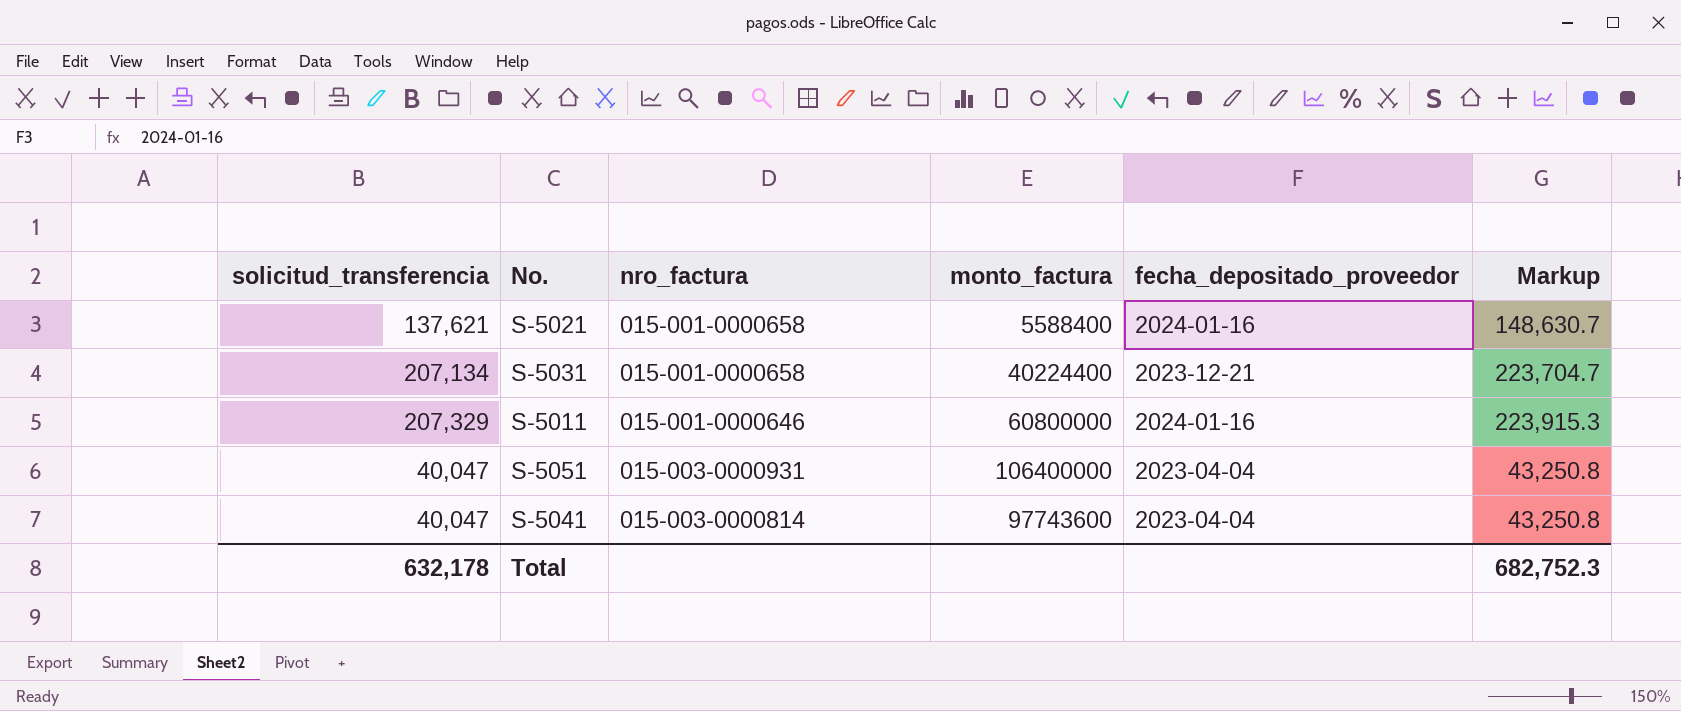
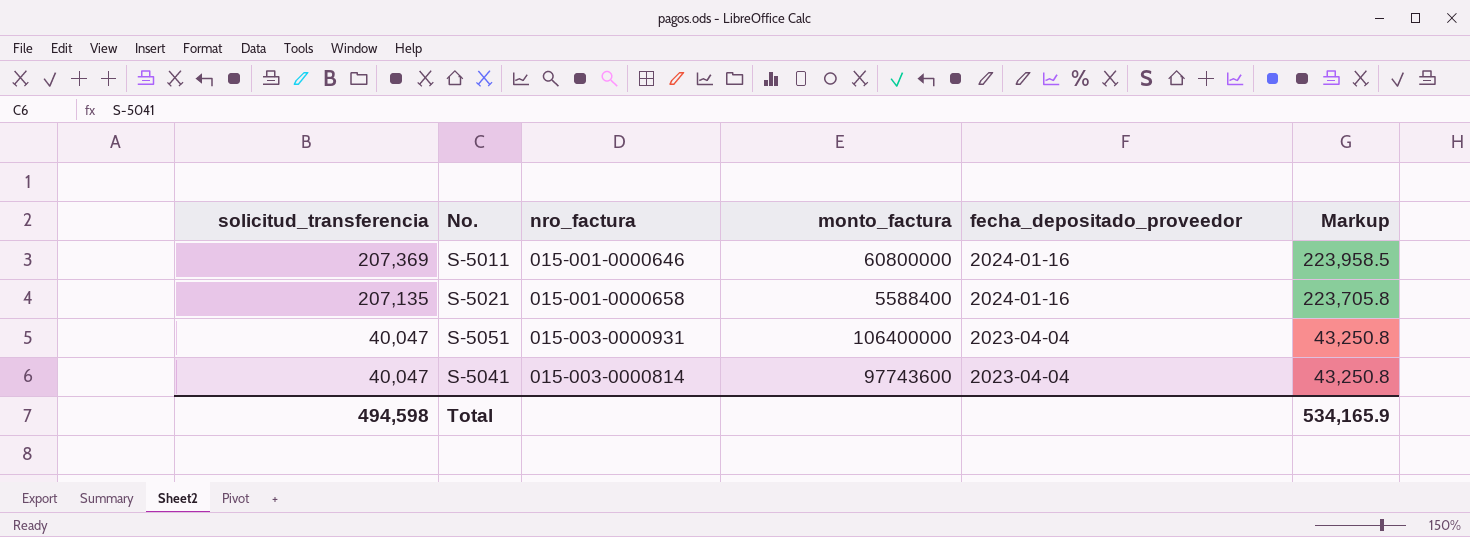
row order: none -> solicitud_transferencia descending
row S-5031: 207,134 | 015-001-0000658 | 40224400 | 2023-12-21 | 223,704.7 -> none
S-5011 | solicitud_transferencia: 207,329 -> 207,369
S-5011 | Markup: 223,915.3 -> 223,958.5
S-5021 | solicitud_transferencia: 137,621 -> 207,135
S-5021 | Markup: 148,630.7 -> 223,705.8
Total | solicitud_transferencia: 632,178 -> 494,598
Total | Markup: 682,752.3 -> 534,165.9

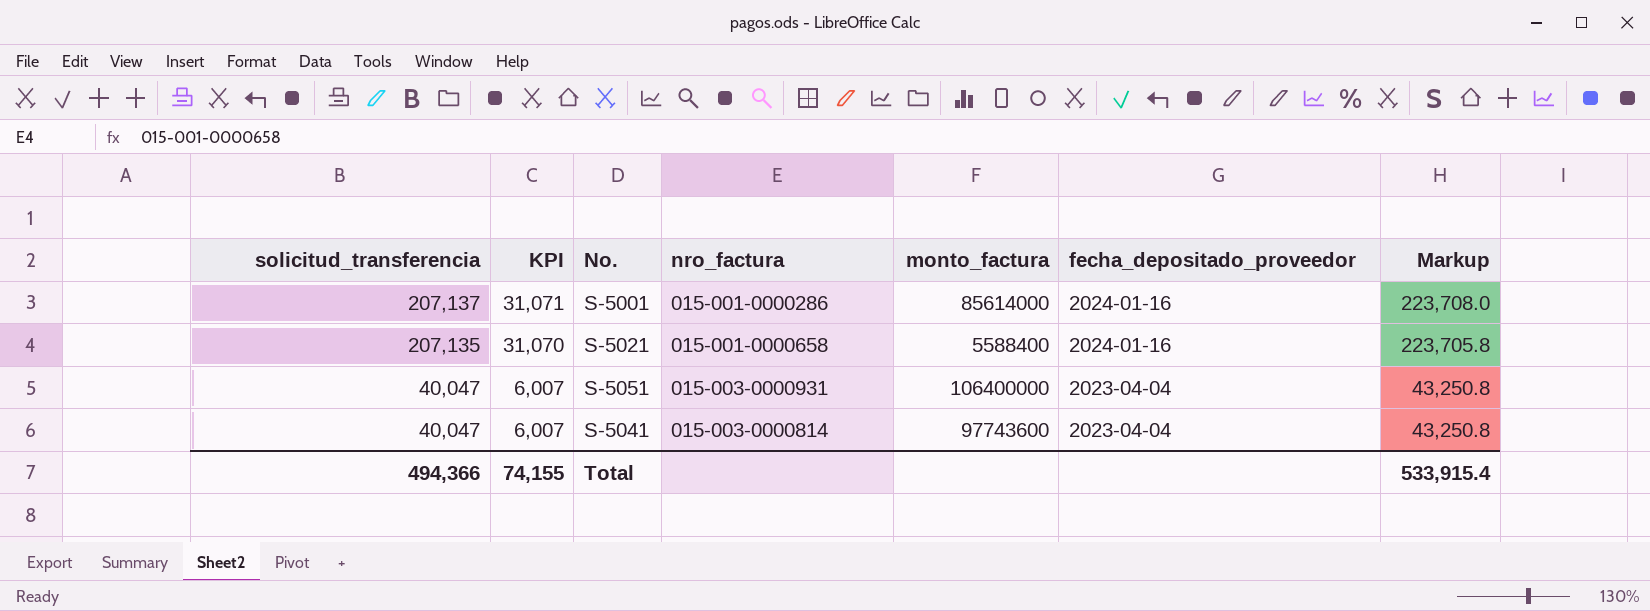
column KPI | formula: none -> [solicitud_transferencia] * 0.15
row S-5011: 207,369 | 015-001-0000646 | 60800000 | 2024-01-16 | 223,958.5 -> none
row S-5001: none -> 207,137 | 31,071 | 015-001-0000286 | 85614000 | 2024-01-16 | 223,708.0
Total | solicitud_transferencia: 494,598 -> 494,366
Total | Markup: 534,165.9 -> 533,915.4

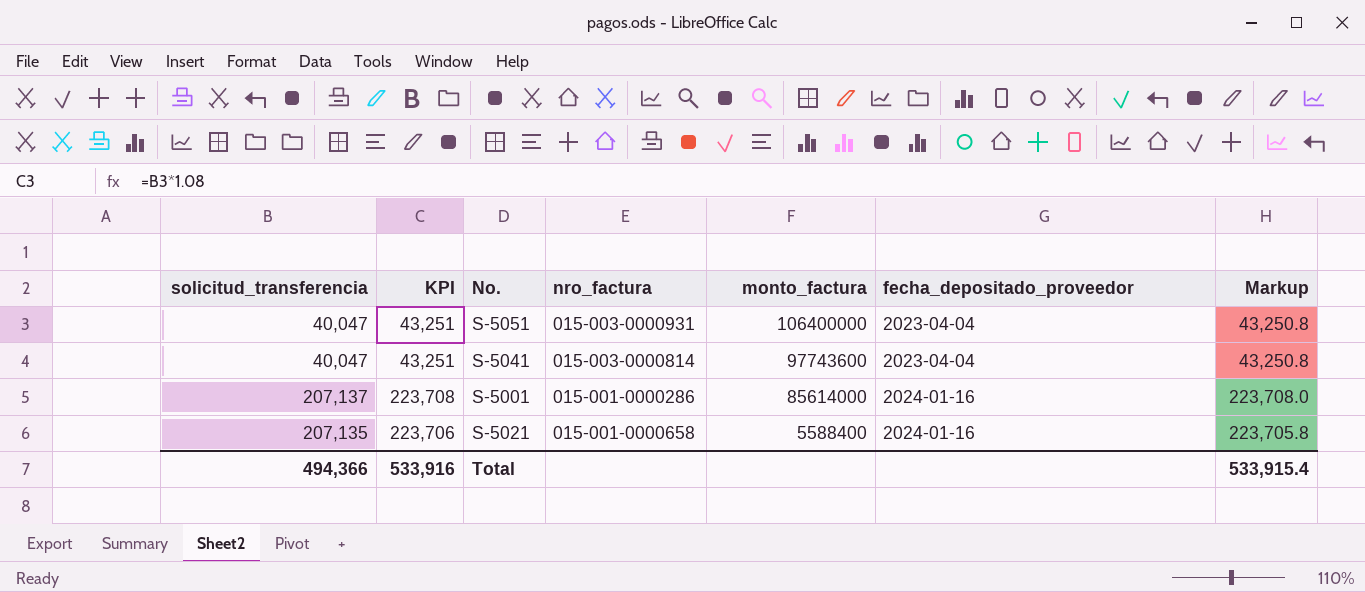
row order: solicitud_transferencia descending -> monto_factura descending
column KPI | formula: [solicitud_transferencia] * 0.15 -> [solicitud_transferencia] * 1.08
Total | KPI: 74,155 -> 533,916

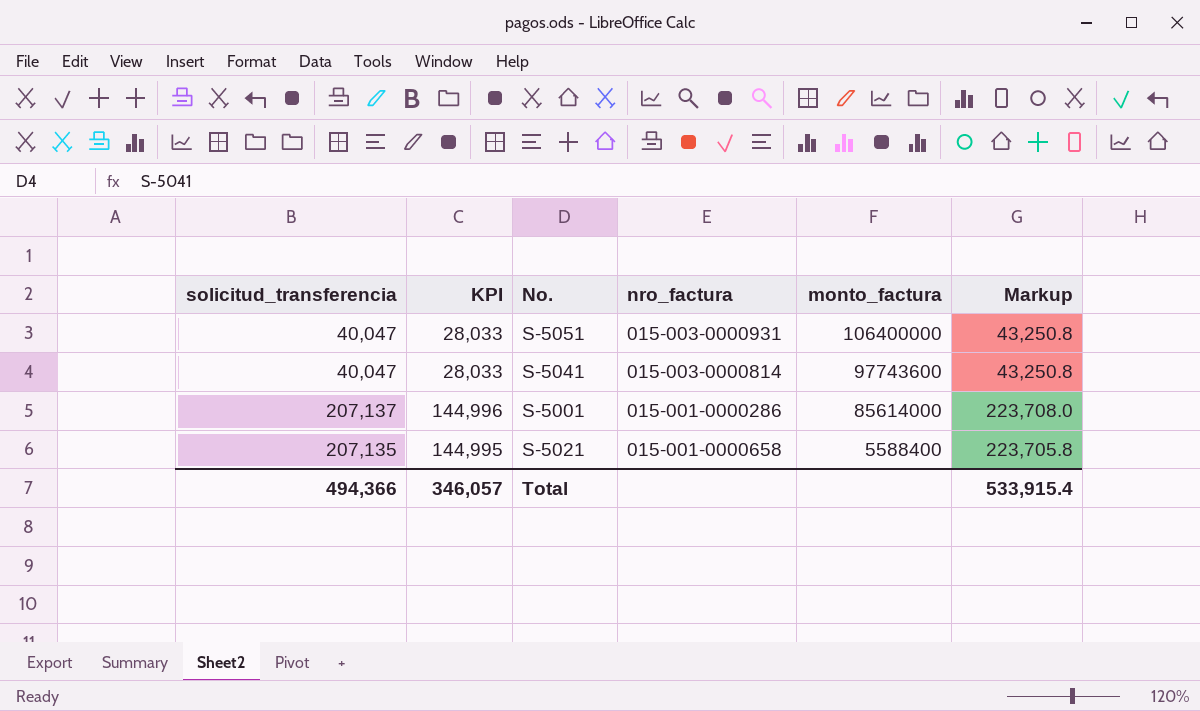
column fecha_depositado_proveedor | position: 6 -> none
column KPI | formula: [solicitud_transferencia] * 1.08 -> [solicitud_transferencia] * 0.7
Total | KPI: 533,916 -> 346,057

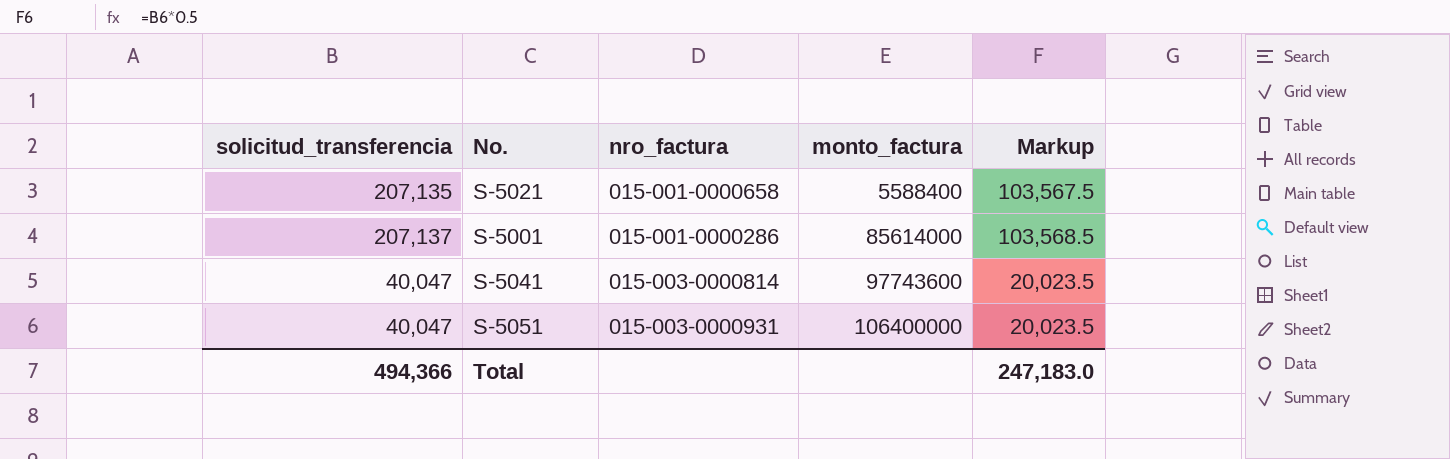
row order: monto_factura descending -> monto_factura ascending
column KPI | formula: [solicitud_transferencia] * 0.7 -> none
column Markup | formula: [solicitud_transferencia] * 1.08 -> [solicitud_transferencia] * 0.5
Total | Markup: 533,915.4 -> 247,183.0

